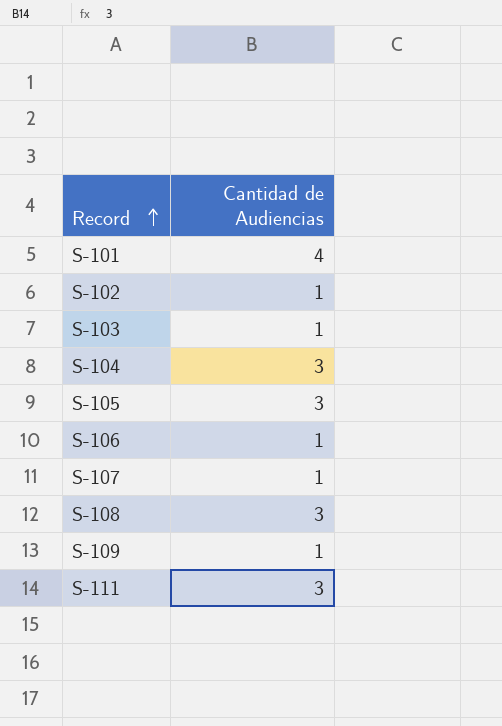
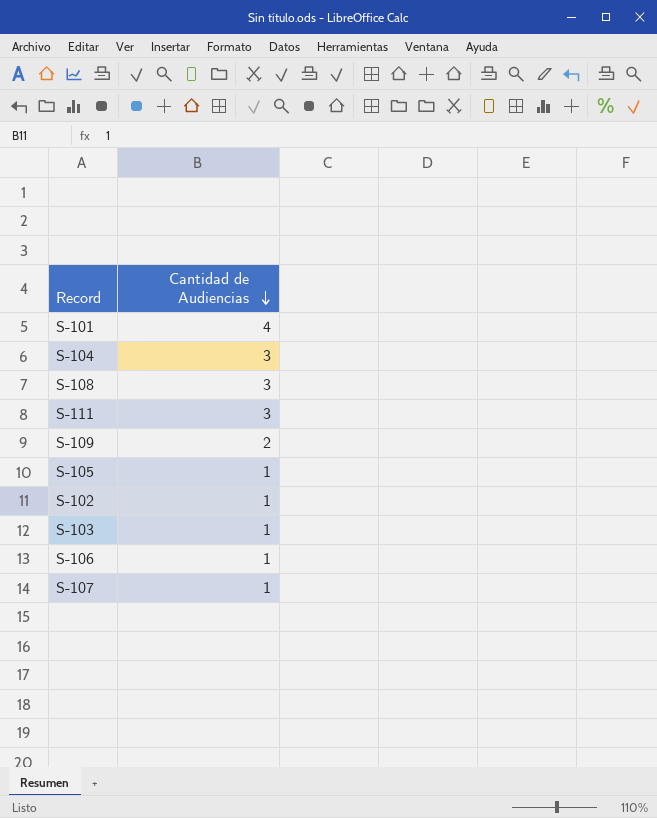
row order: Record ascending -> Cantidad de Audiencias descending
S-109 | Cantidad de Audiencias: 1 -> 2
S-105 | Cantidad de Audiencias: 3 -> 1

